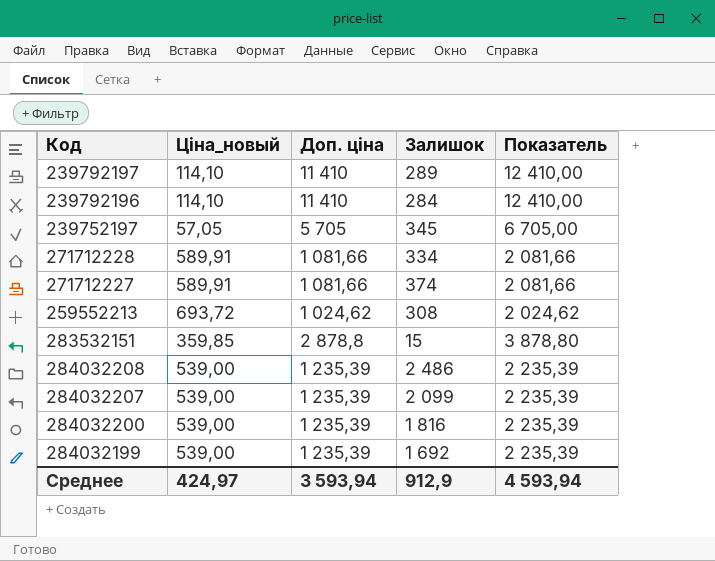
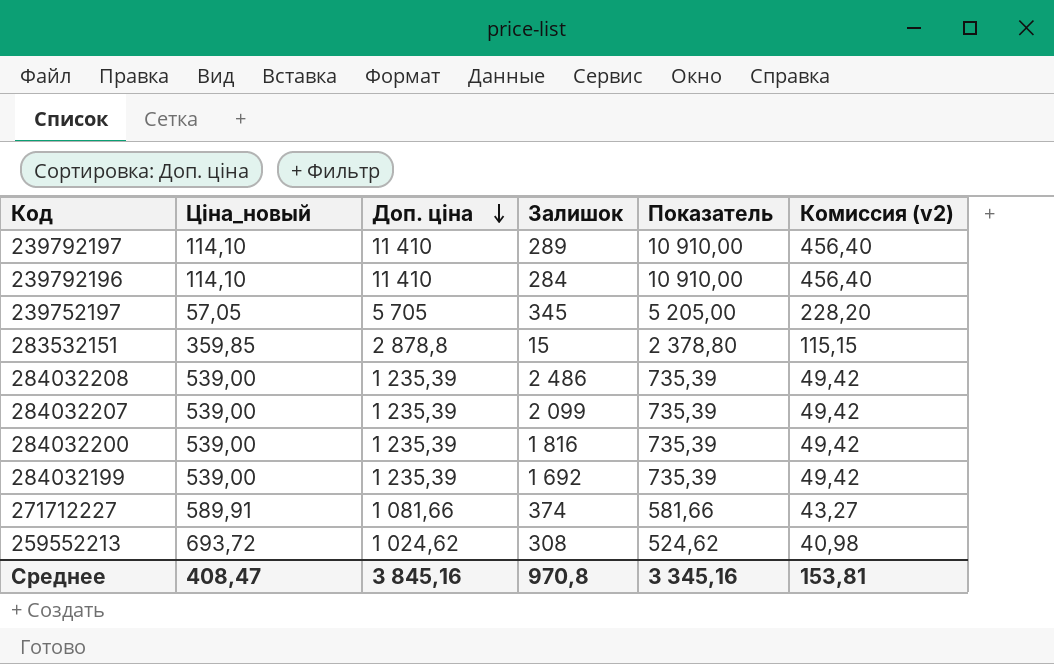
row order: none -> Доп. ціна descending
column Показатель | formula: [Доп. ціна] + 1000 -> [Доп. ціна] - 500
column Комиссия (v2) | formula: none -> [Доп. ціна] * 0,04
row 271712228: 589,91 | 1 081,66 | 334 | 2 081,66 -> none
Среднее | Ціна_новый: 424,97 -> 408,47
Среднее | Доп. ціна: 3 593,94 -> 3 845,16
Среднее | Залишок: 912,9 -> 970,8
Среднее | Показатель: 4 593,94 -> 3 345,16

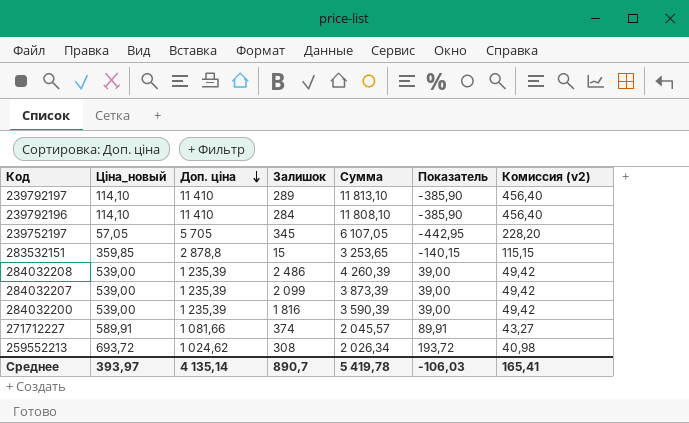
column Сумма | formula: none -> [Ціна_новый] + [Доп. ціна] + [Залишок]
column Показатель | formula: [Доп. ціна] - 500 -> [Ціна_новый] - 500
row 284032199: 539,00 | 1 235,39 | 1 692 | 735,39 | 49,42 -> none
Среднее | Ціна_новый: 408,47 -> 393,97
Среднее | Доп. ціна: 3 845,16 -> 4 135,14
Среднее | Залишок: 970,8 -> 890,7
Среднее | Показатель: 3 345,16 -> -106,03
Среднее | Комиссия (v2): 153,81 -> 165,41

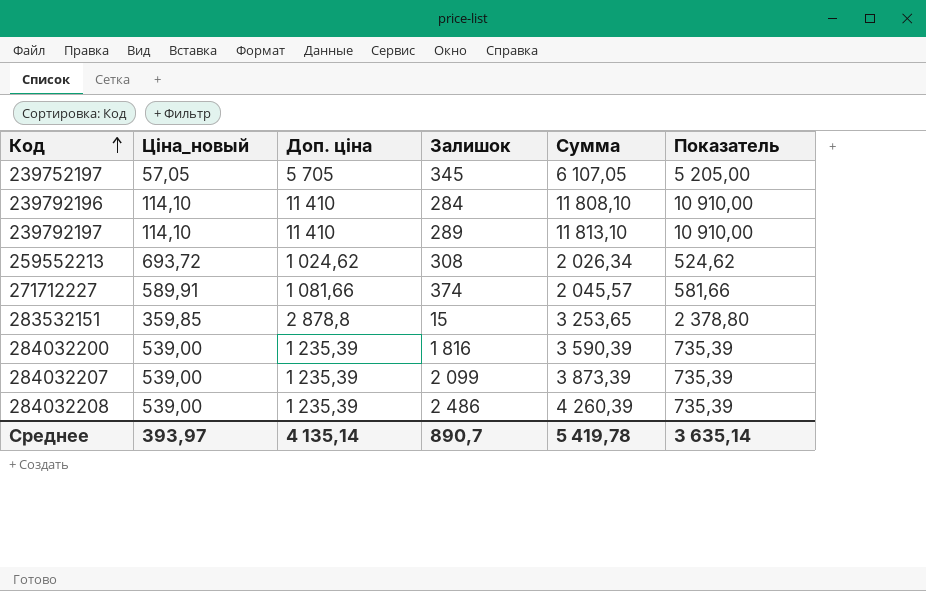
row order: Доп. ціна descending -> Код ascending
column Комиссия (v2) | formula: [Доп. ціна] * 0,04 -> none
column Показатель | formula: [Ціна_новый] - 500 -> [Доп. ціна] - 500
Среднее | Показатель: -106,03 -> 3 635,14

